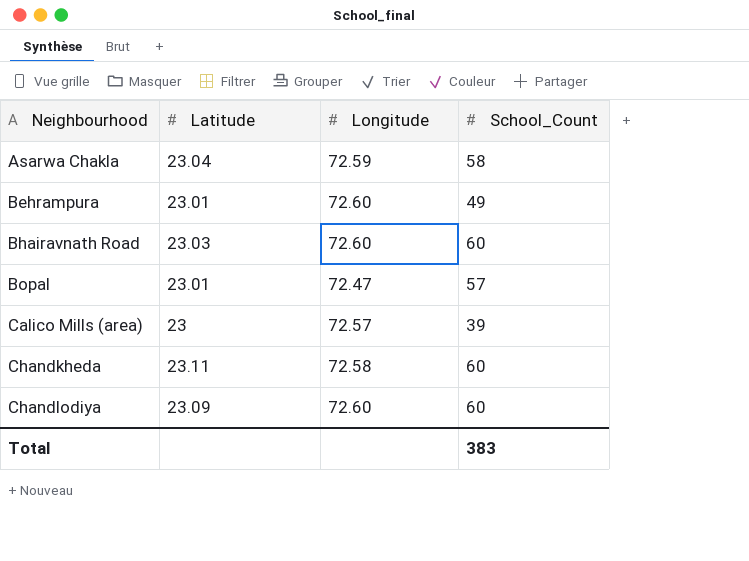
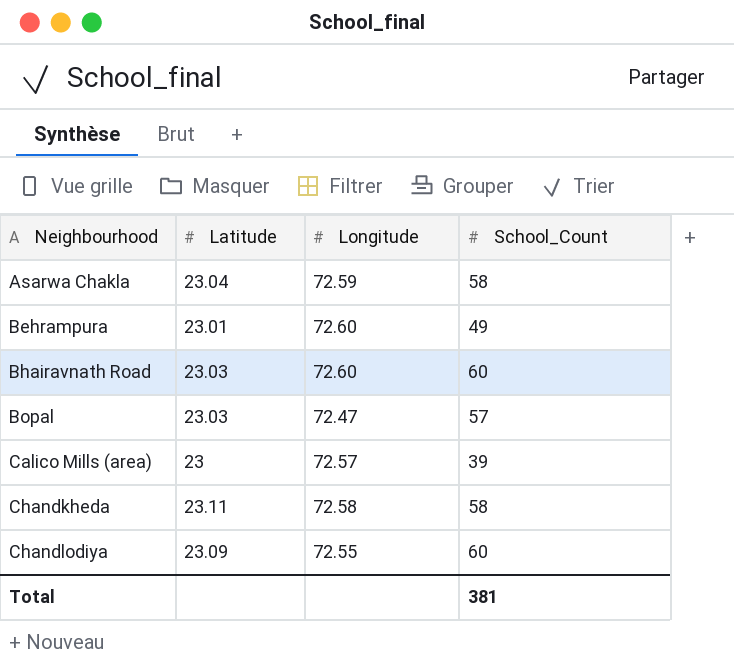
Bopal | Latitude: 23.01 -> 23.03
Chandkheda | School_Count: 60 -> 58
Chandlodiya | Longitude: 72.60 -> 72.55
Total | School_Count: 383 -> 381

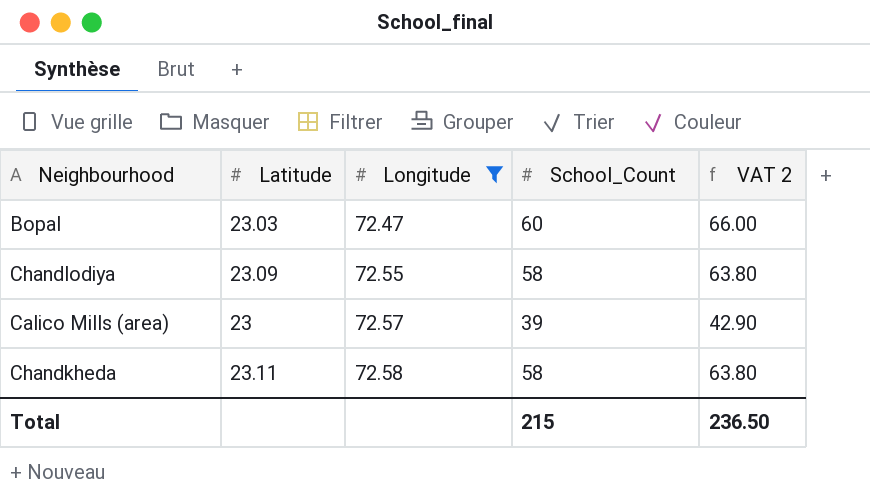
filter: none -> Longitude <= 72.58
row order: Neighbourhood ascending -> Longitude ascending
column VAT 2 | formula: none -> [School_Count] * 1.1
Bopal | School_Count: 57 -> 60
Chandlodiya | School_Count: 60 -> 58
Total | School_Count: 381 -> 215

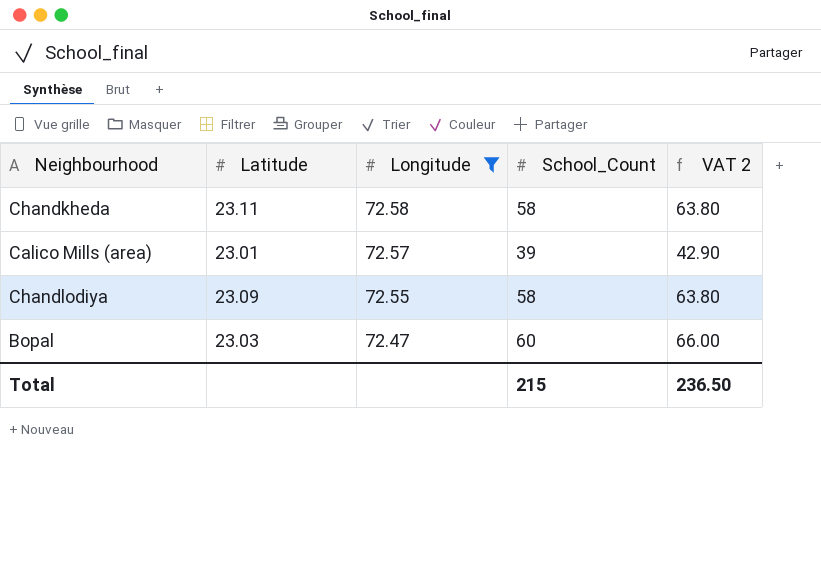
row order: Longitude ascending -> Longitude descending
Calico Mills (area) | Latitude: 23 -> 23.01

